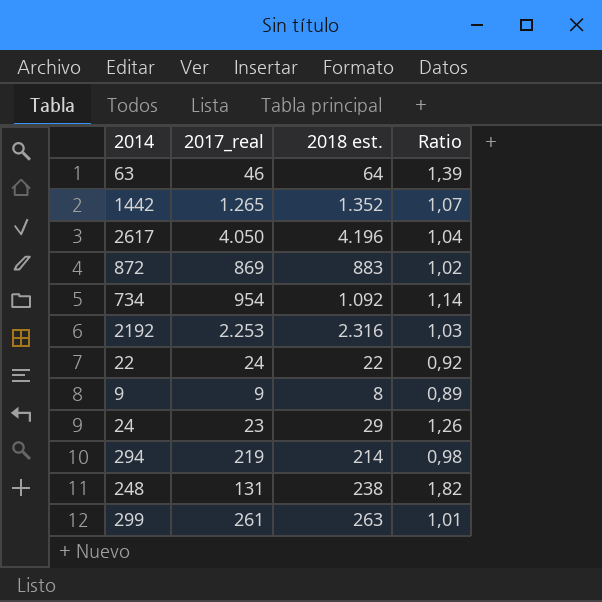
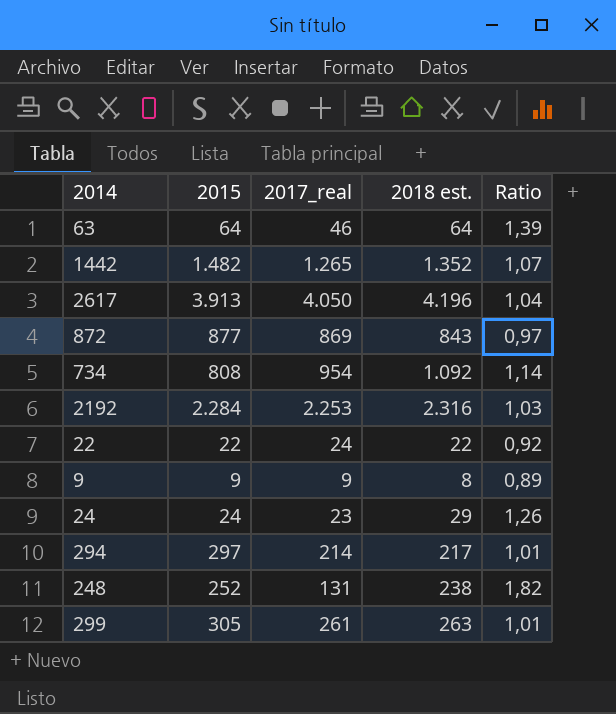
column 2015 | position: none -> 2
872 | 2018 est.: 883 -> 843
872 | Ratio: 1,02 -> 0,97
294 | 2017_real: 219 -> 214
294 | 2018 est.: 214 -> 217
294 | Ratio: 0,98 -> 1,01

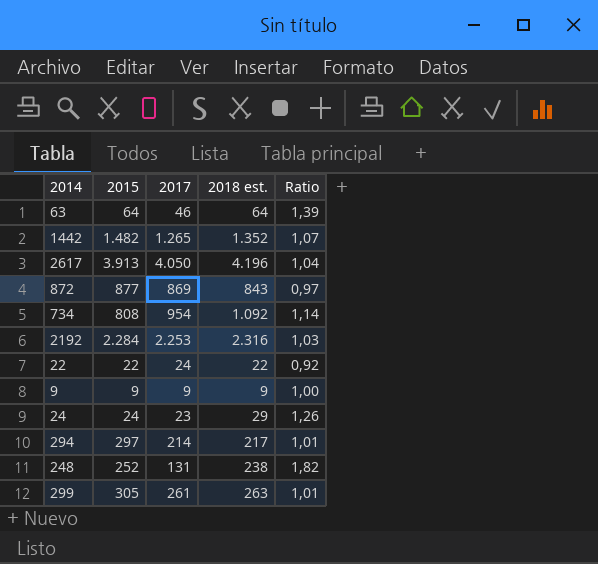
column name: 2017_real -> 2017
9 | 2018 est.: 8 -> 9
9 | Ratio: 0,89 -> 1,00

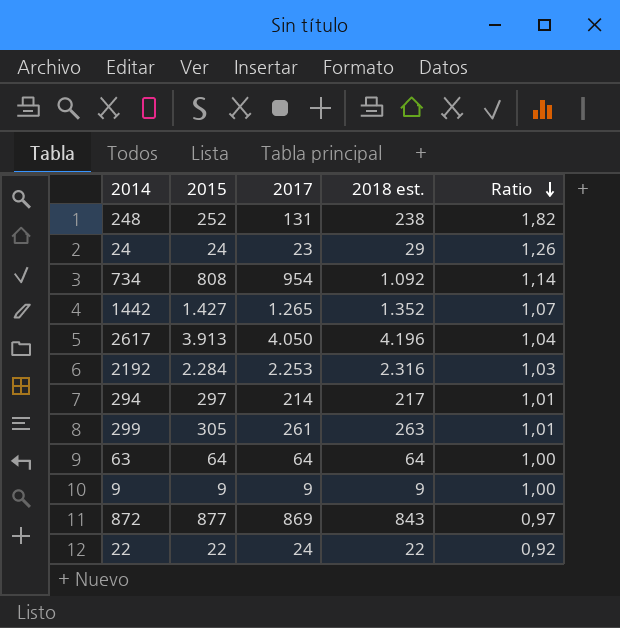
row order: none -> Ratio descending
1442 | 2015: 1.482 -> 1.427
63 | 2017: 46 -> 64
63 | Ratio: 1,39 -> 1,00

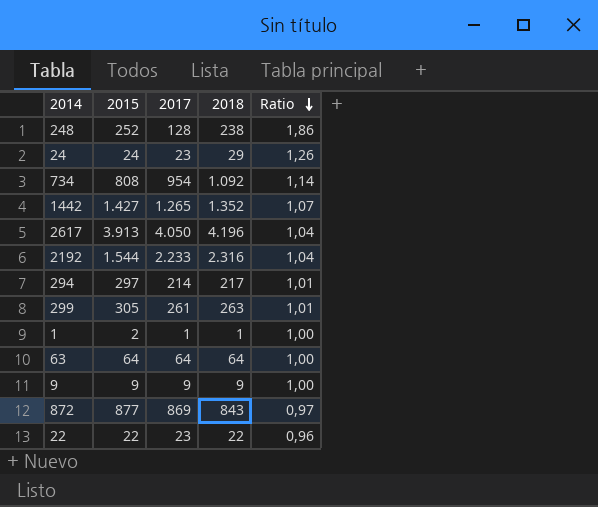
column name: 2018 est. -> 2018
248 | 2017: 131 -> 128
248 | Ratio: 1,82 -> 1,86
2192 | 2015: 2.284 -> 1.544
2192 | 2017: 2.253 -> 2.233
2192 | Ratio: 1,03 -> 1,04
row 1: none -> 2 | 1 | 1 | 1,00
22 | 2017: 24 -> 23
22 | Ratio: 0,92 -> 0,96

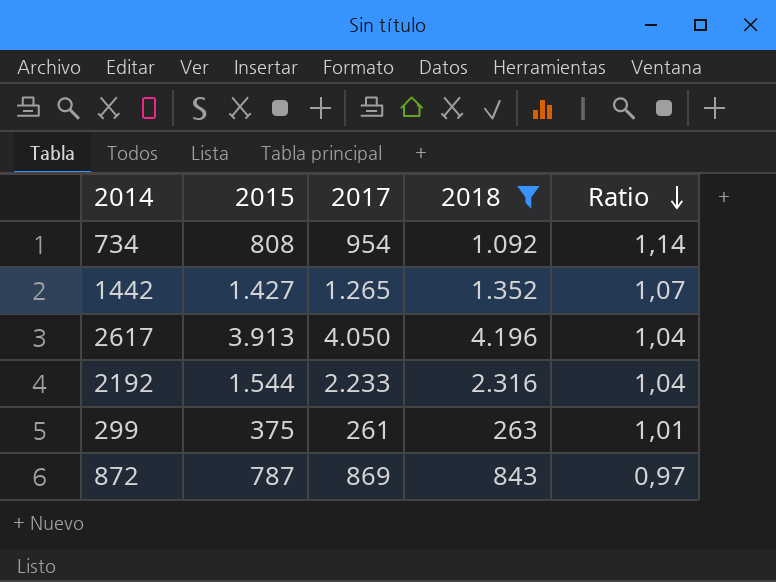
filter: none -> 2018 >= 263
299 | 2015: 305 -> 375
872 | 2015: 877 -> 787

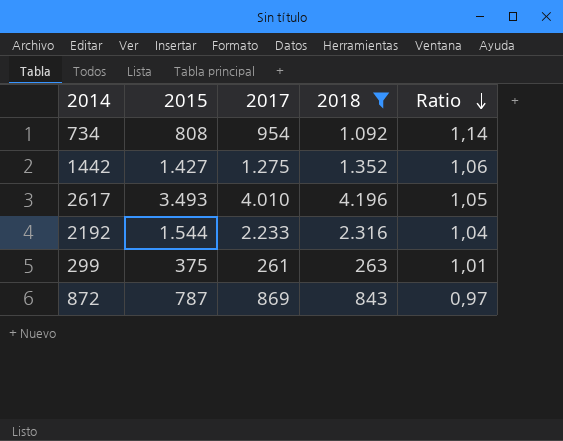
1442 | 2017: 1.265 -> 1.275
1442 | Ratio: 1,07 -> 1,06
2617 | 2015: 3.913 -> 3.493
2617 | 2017: 4.050 -> 4.010
2617 | Ratio: 1,04 -> 1,05

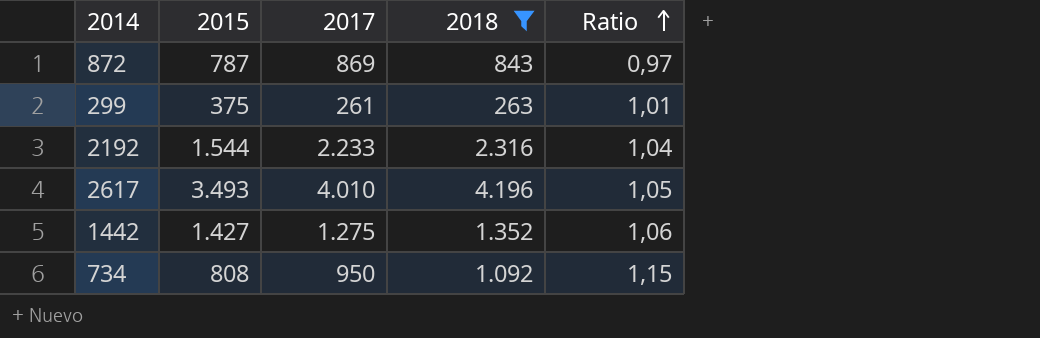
row order: Ratio descending -> Ratio ascending
734 | 2017: 954 -> 950
734 | Ratio: 1,14 -> 1,15

